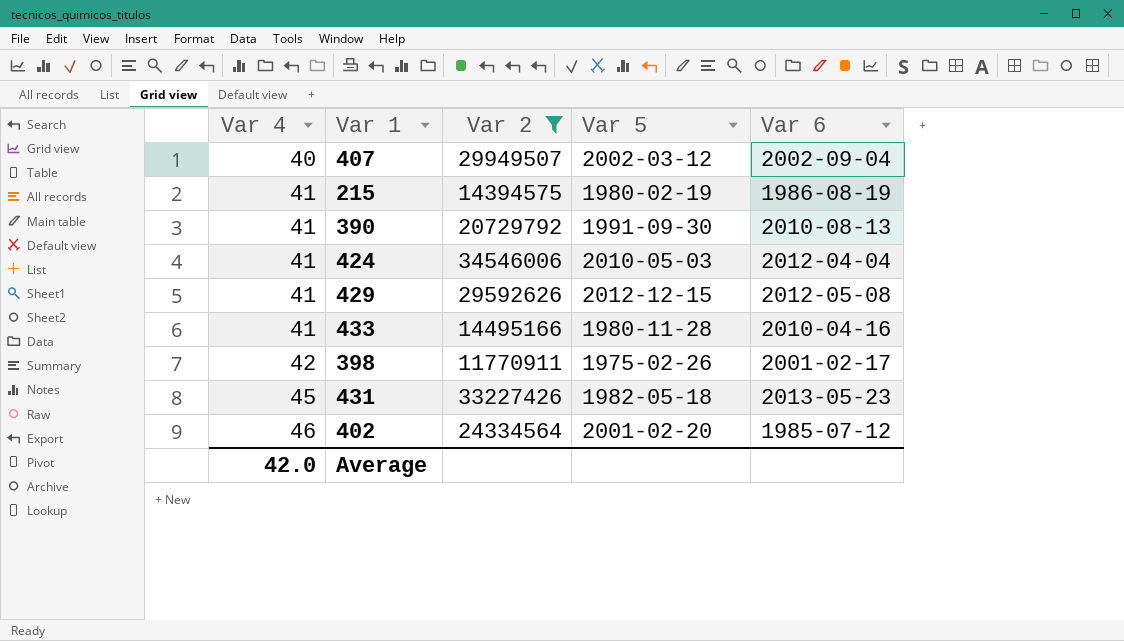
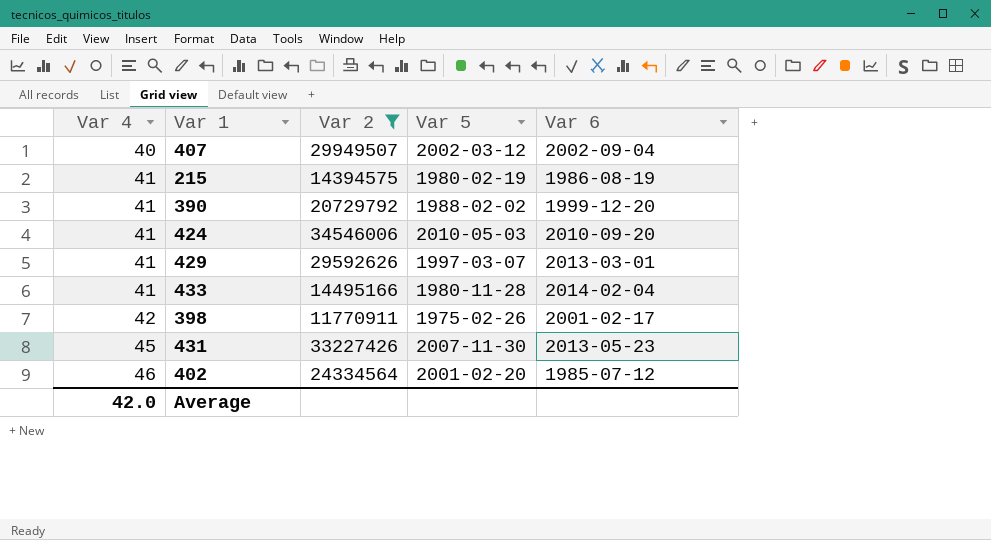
390 | Var 5: 1991-09-30 -> 1988-02-02
390 | Var 6: 2010-08-13 -> 1999-12-20
424 | Var 6: 2012-04-04 -> 2010-09-20
429 | Var 5: 2012-12-15 -> 1997-03-07
429 | Var 6: 2012-05-08 -> 2013-03-01
433 | Var 6: 2010-04-16 -> 2014-02-04
431 | Var 5: 1982-05-18 -> 2007-11-30

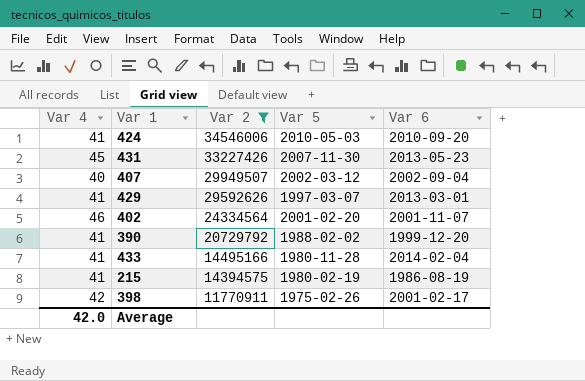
row order: Var 4 ascending -> Var 2 descending
402 | Var 6: 1985-07-12 -> 2001-11-07

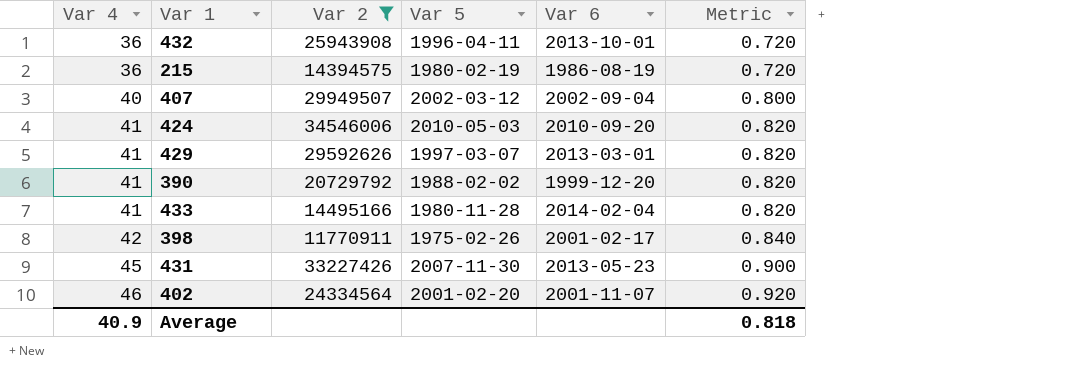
row order: Var 2 descending -> Var 4 ascending
column Metric | formula: none -> [Var 4] * 0.02
row 432: none -> 36 | 25943908 | 1996-04-11 | 2013-10-01 | 0.720
215 | Var 4: 41 -> 36
Average | Var 4: 42.0 -> 40.9

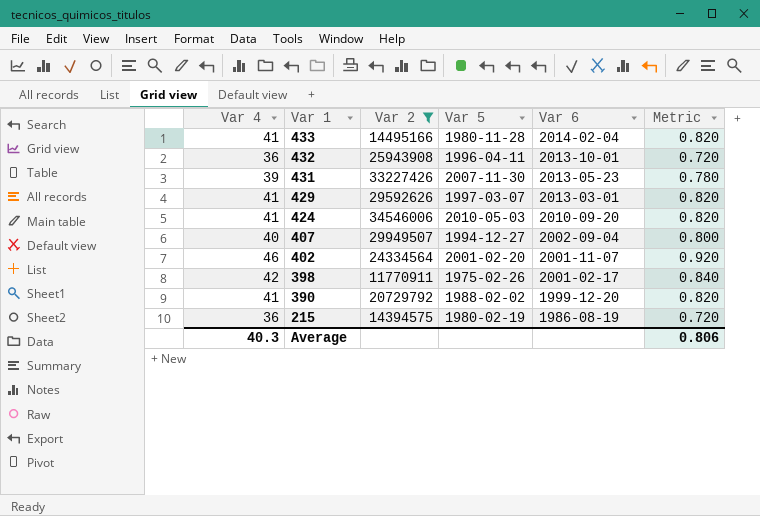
row order: Var 4 ascending -> Var 1 descending
431 | Var 4: 45 -> 39
431 | Metric: 0.900 -> 0.780
407 | Var 5: 2002-03-12 -> 1994-12-27
Average | Var 4: 40.9 -> 40.3
Average | Metric: 0.818 -> 0.806

